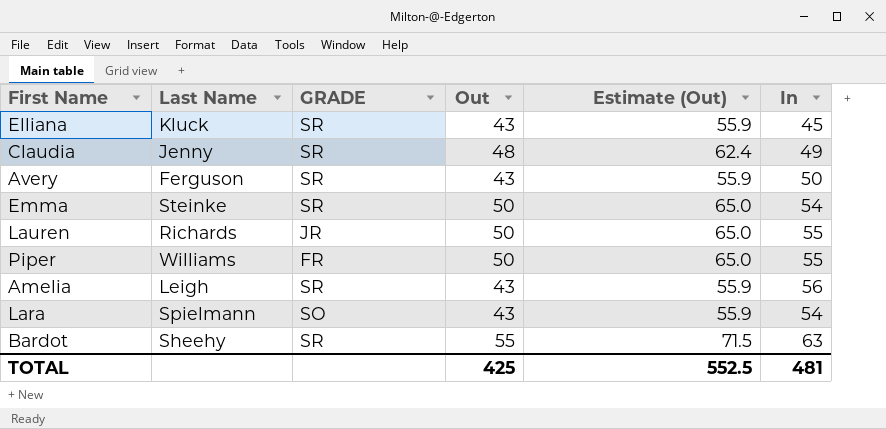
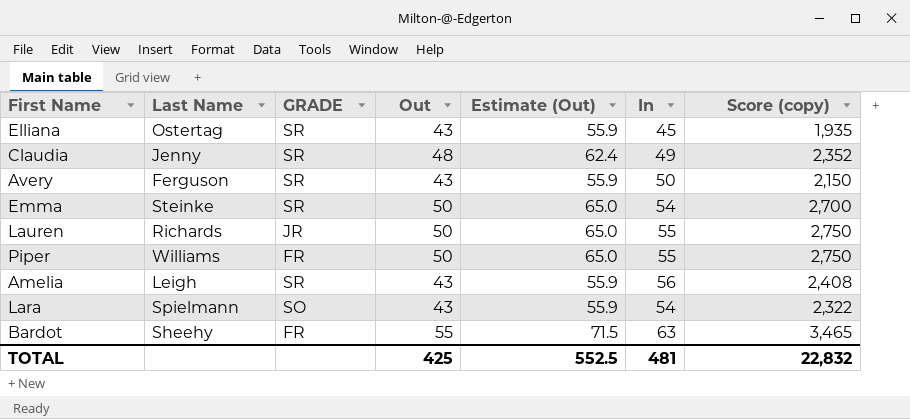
column Score (copy) | formula: none -> [Out] * [In]
Elliana | Last Name: Kluck -> Ostertag
Bardot | GRADE: SR -> FR

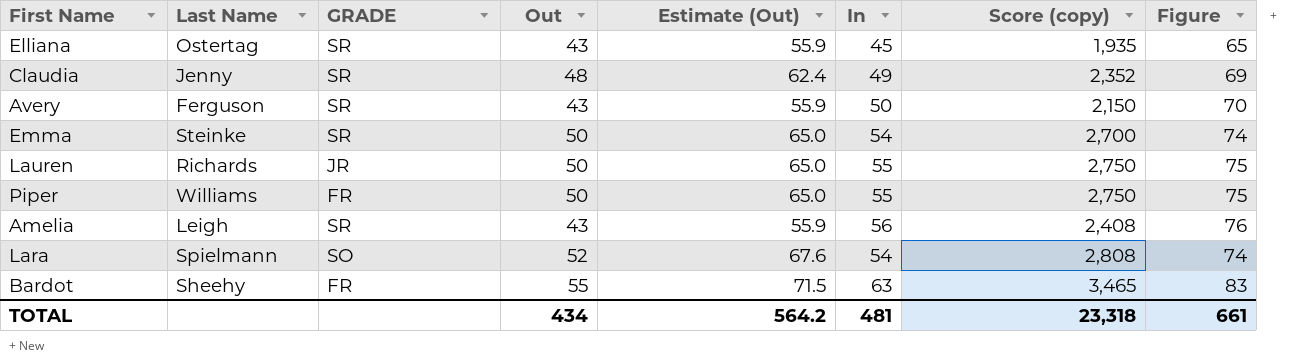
column Figure | formula: none -> [In] + 20
Lara | Out: 43 -> 52
Lara | Estimate (Out): 55.9 -> 67.6
Lara | Score (copy): 2,322 -> 2,808
TOTAL | Out: 425 -> 434
TOTAL | Estimate (Out): 552.5 -> 564.2
TOTAL | Score (copy): 22,832 -> 23,318

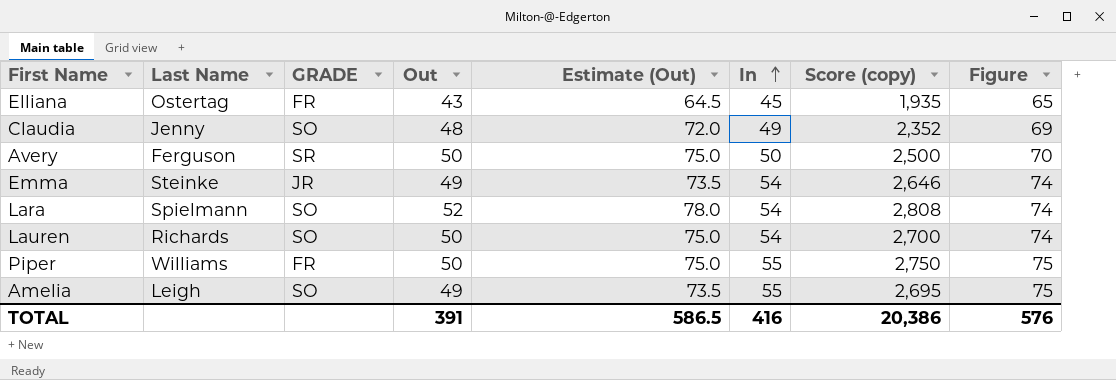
row order: none -> In ascending
column Estimate (Out) | formula: [Out] * 1.3 -> [Out] * 1.5
row Bardot: Sheehy | FR | 55 | 71.5 | 63 | 3,465 | 83 -> none
Elliana | GRADE: SR -> FR
Claudia | GRADE: SR -> SO
Avery | Out: 43 -> 50
Avery | Score (copy): 2,150 -> 2,500
Emma | GRADE: SR -> JR
Emma | Out: 50 -> 49
Emma | Score (copy): 2,700 -> 2,646
Lauren | GRADE: JR -> SO
Lauren | In: 55 -> 54
Lauren | Score (copy): 2,750 -> 2,700
Lauren | Figure: 75 -> 74
Amelia | GRADE: SR -> SO
Amelia | Out: 43 -> 49
Amelia | In: 56 -> 55
Amelia | Score (copy): 2,408 -> 2,695
Amelia | Figure: 76 -> 75
TOTAL | Out: 434 -> 391
TOTAL | Estimate (Out): 564.2 -> 586.5
TOTAL | In: 481 -> 416
TOTAL | Score (copy): 23,318 -> 20,386
TOTAL | Figure: 661 -> 576

